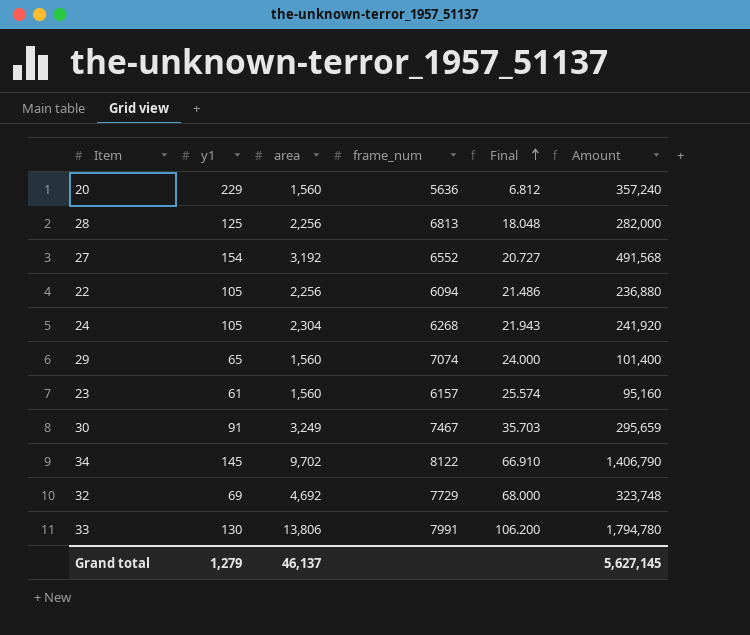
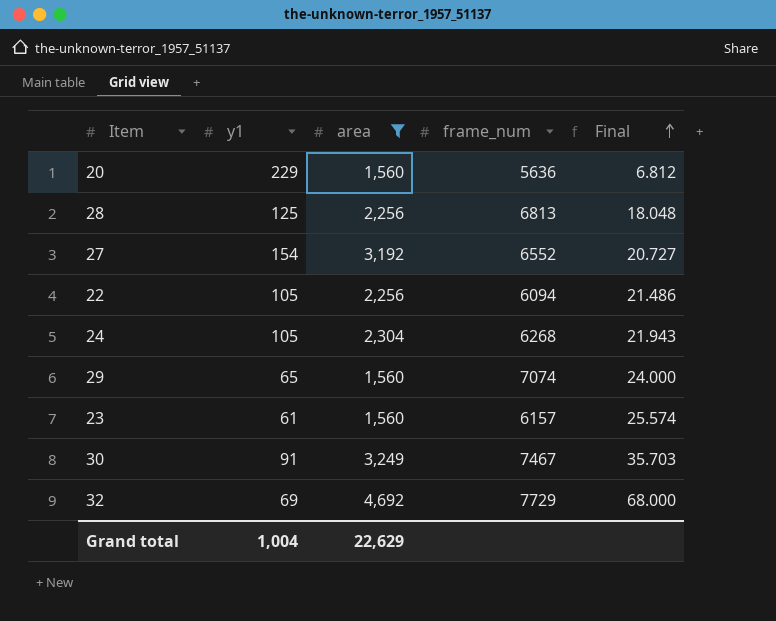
filter: none -> area <= 4,692
column Amount | formula: [y1] * [area] -> none
Grand total | y1: 1,279 -> 1,004
Grand total | area: 46,137 -> 22,629

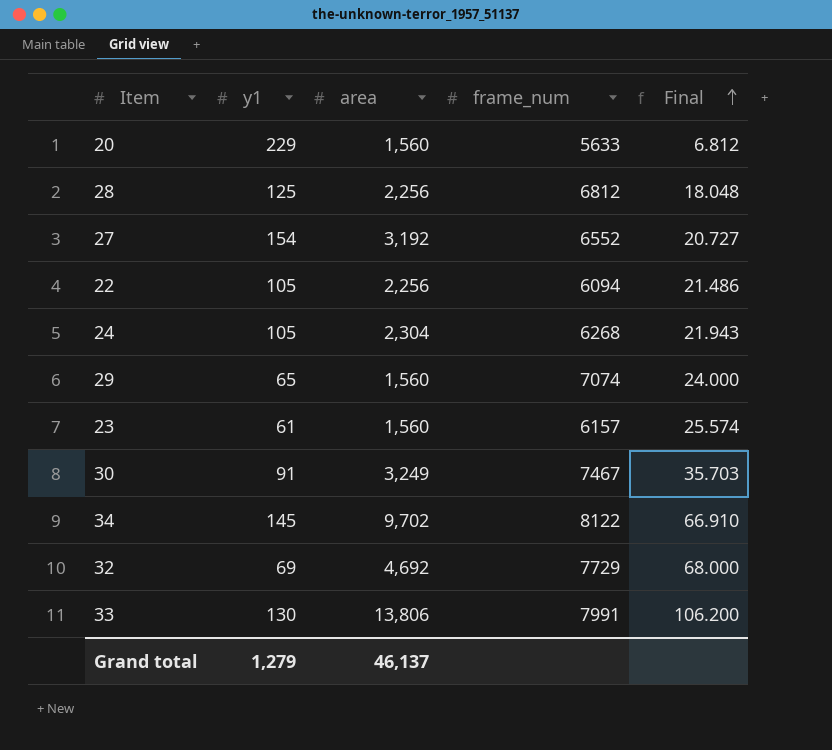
filter: area <= 4,692 -> none
20 | frame_num: 5636 -> 5633
28 | frame_num: 6813 -> 6812
Grand total | y1: 1,004 -> 1,279
Grand total | area: 22,629 -> 46,137

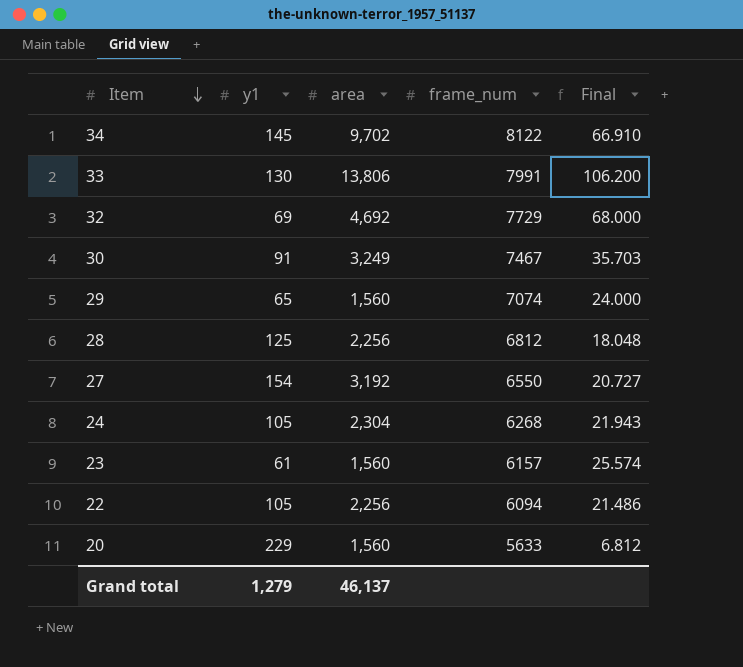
row order: Final ascending -> Item descending
27 | frame_num: 6552 -> 6550

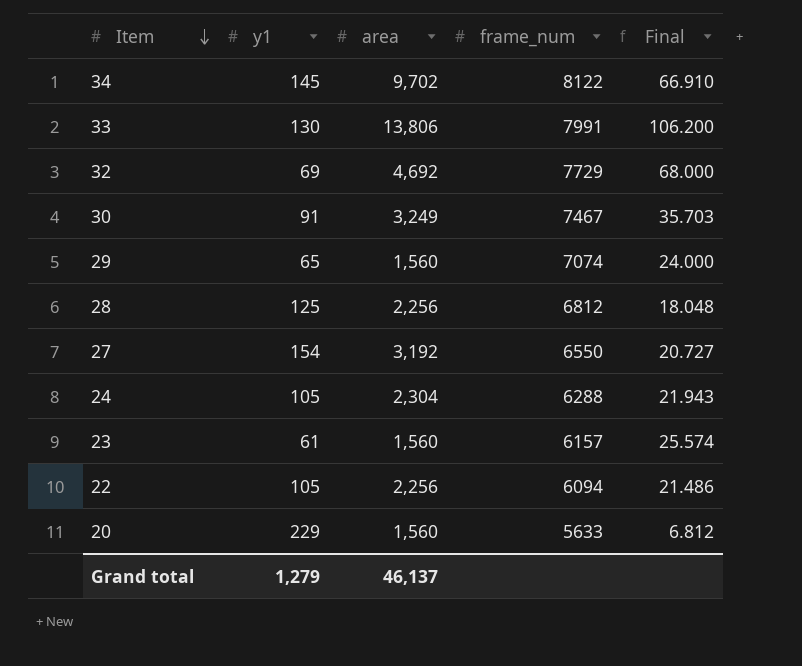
24 | frame_num: 6268 -> 6288

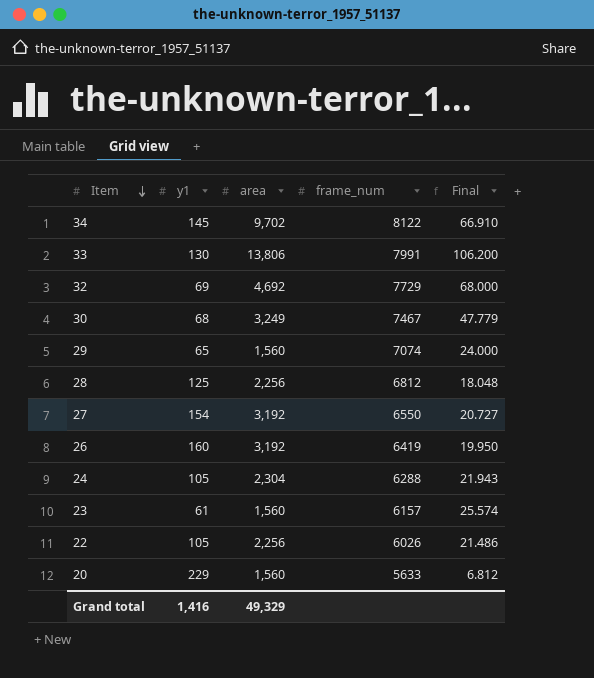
30 | y1: 91 -> 68
30 | Final: 35.703 -> 47.779
row 26: none -> 160 | 3,192 | 6419 | 19.950
22 | frame_num: 6094 -> 6026
Grand total | y1: 1,279 -> 1,416
Grand total | area: 46,137 -> 49,329

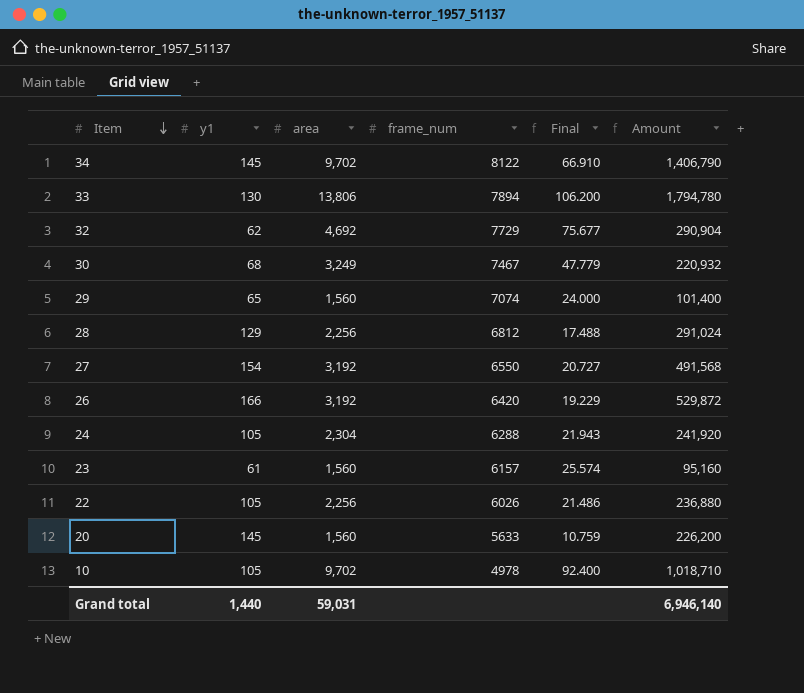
column Amount | formula: none -> [y1] * [area]
33 | frame_num: 7991 -> 7894
32 | y1: 69 -> 62
32 | Final: 68.000 -> 75.677
28 | y1: 125 -> 129
28 | Final: 18.048 -> 17.488
26 | y1: 160 -> 166
26 | frame_num: 6419 -> 6420
26 | Final: 19.950 -> 19.229
20 | y1: 229 -> 145
20 | Final: 6.812 -> 10.759
row 10: none -> 105 | 9,702 | 4978 | 92.400 | 1,018,710
Grand total | y1: 1,416 -> 1,440
Grand total | area: 49,329 -> 59,031

